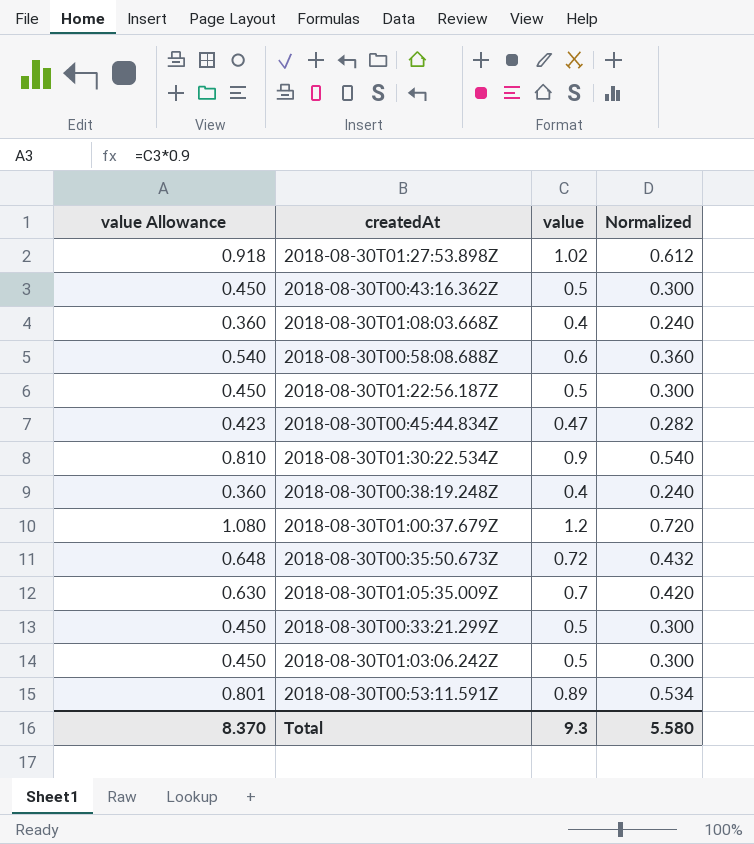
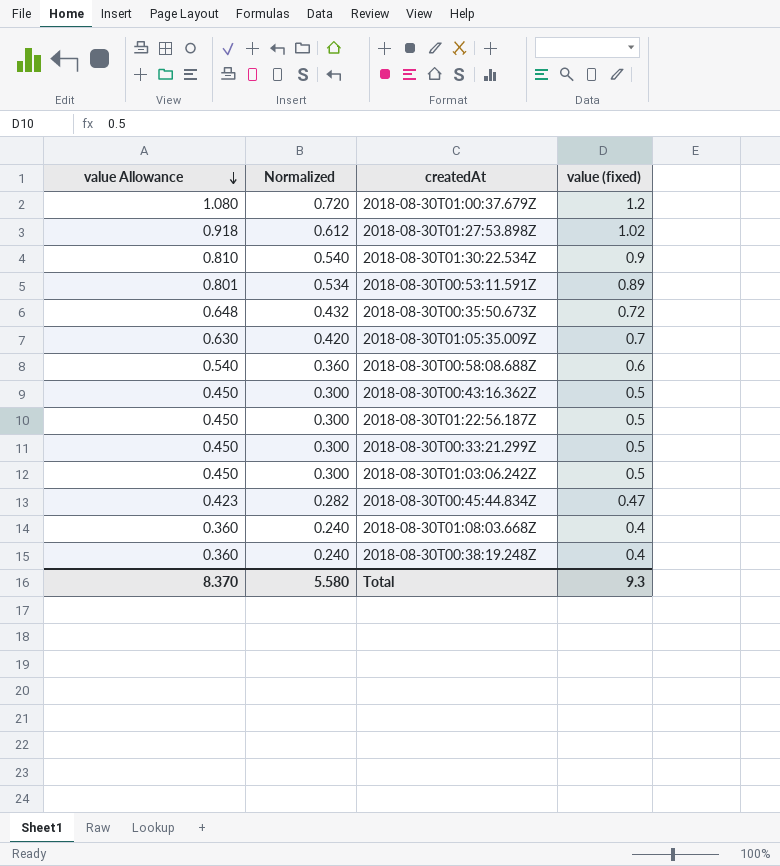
row order: none -> value Allowance descending
column Normalized | position: 4 -> 2
column name: value -> value (fixed)

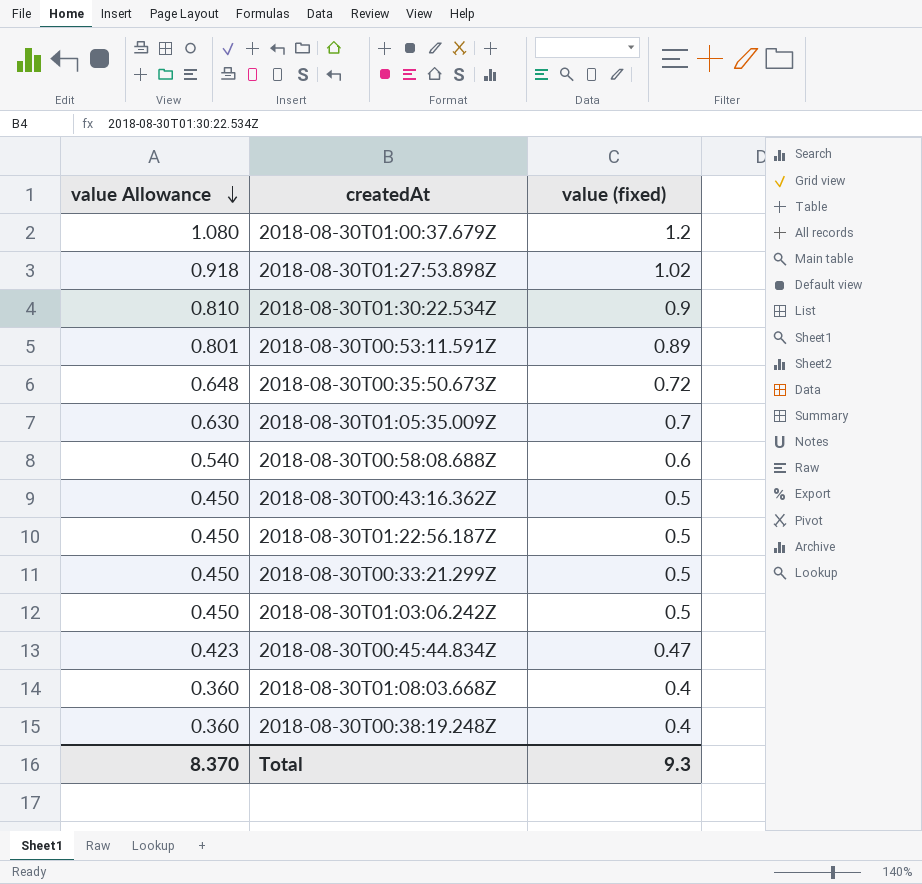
column Normalized | formula: [value (fixed)] * 0.6 -> none

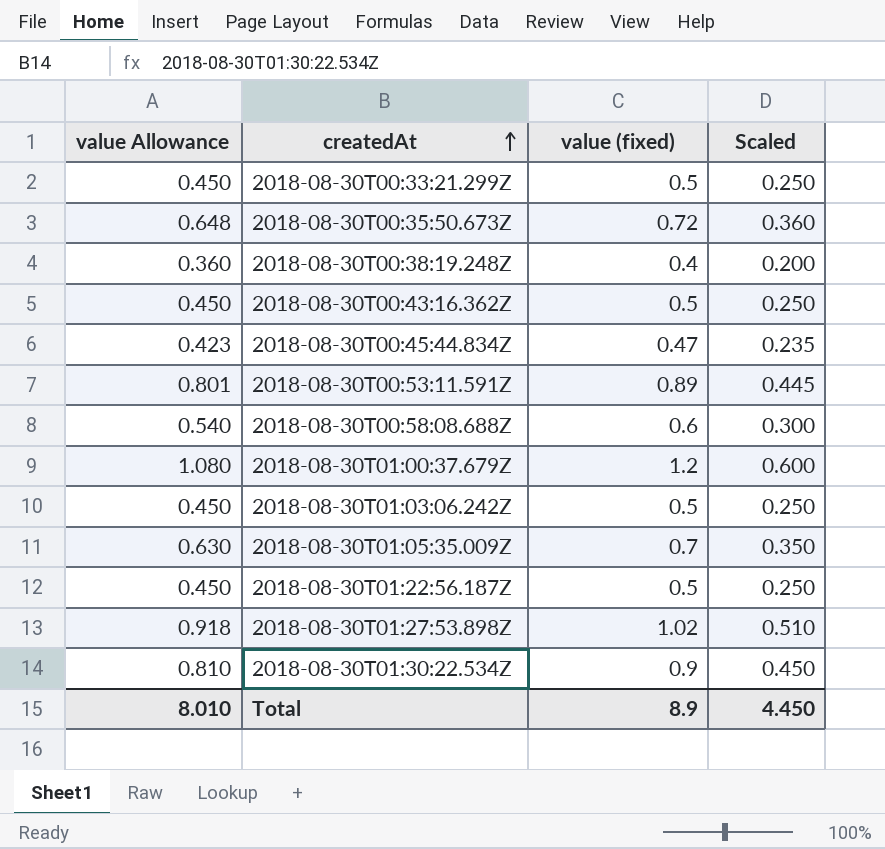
row order: value Allowance descending -> createdAt ascending
column Scaled | formula: none -> [value (fixed)] * 0.5
row 2018-08-30T01:08:03.668Z: 0.360 | 0.4 -> none
Total | value Allowance: 8.370 -> 8.010
Total | value (fixed): 9.3 -> 8.9

